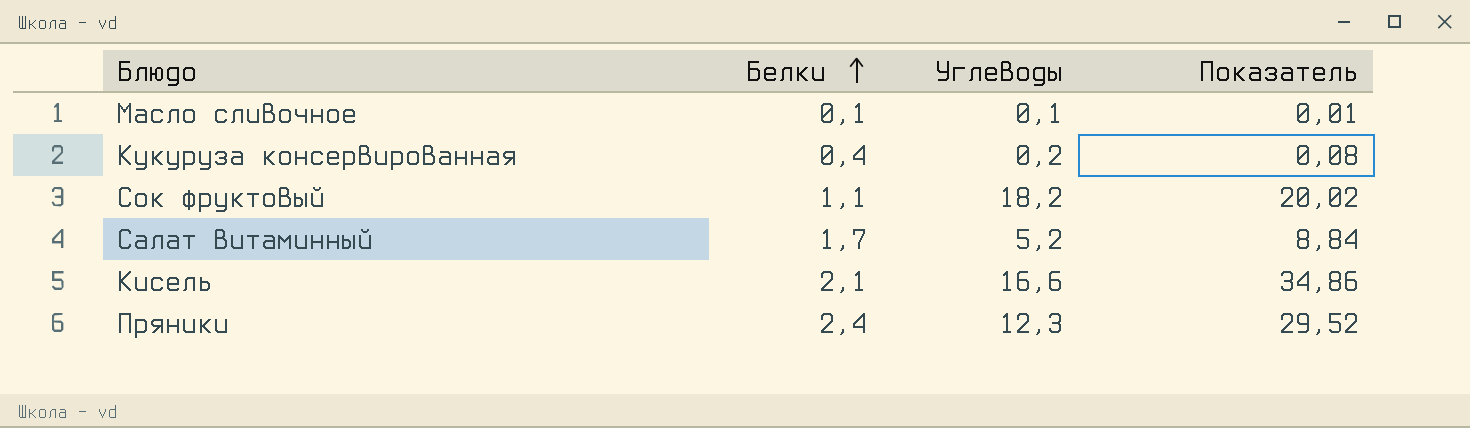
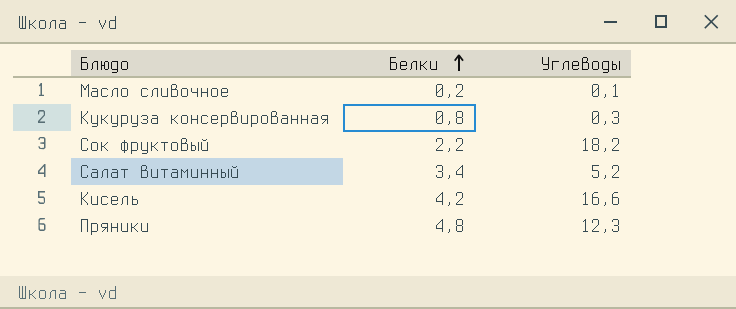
column Показатель | formula: [Белки] * [Углеводы] -> none
Масло сливочное | Белки: 0,1 -> 0,2
Кукуруза консервированная | Белки: 0,4 -> 0,8
Кукуруза консервированная | Углеводы: 0,2 -> 0,3
Сок фруктовый | Белки: 1,1 -> 2,2
Салат витаминный | Белки: 1,7 -> 3,4
Кисель | Белки: 2,1 -> 4,2
Пряники | Белки: 2,4 -> 4,8

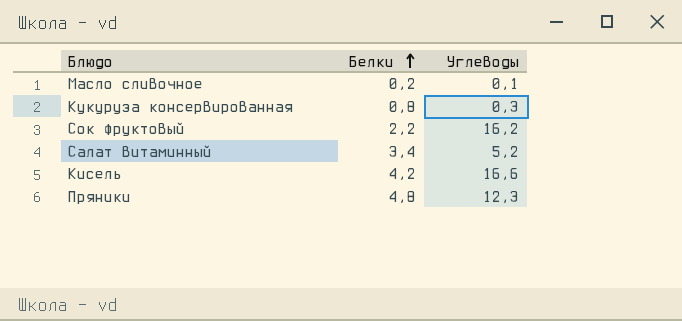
Сок фруктовый | Углеводы: 18,2 -> 16,2

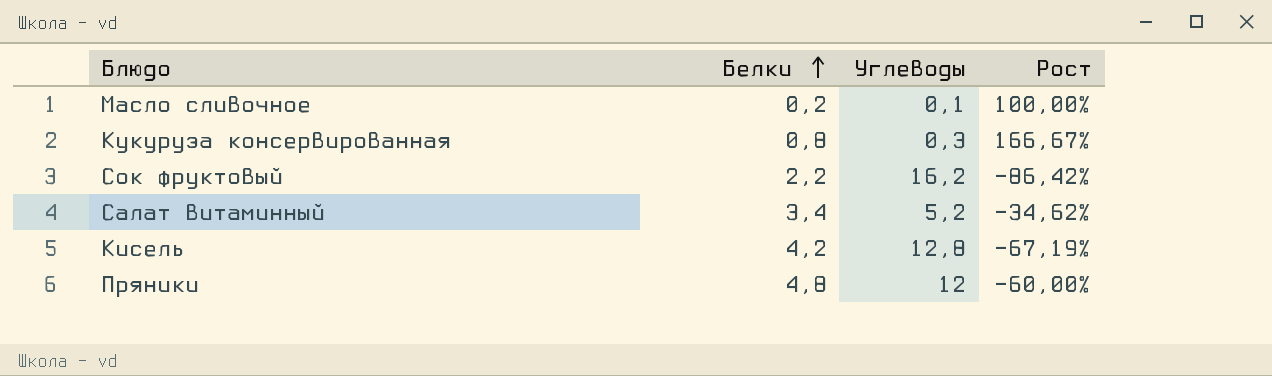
column Рост | formula: none -> ([Белки] - [Углеводы]) / [Углеводы]
Кисель | Углеводы: 16,6 -> 12,8
Пряники | Углеводы: 12,3 -> 12

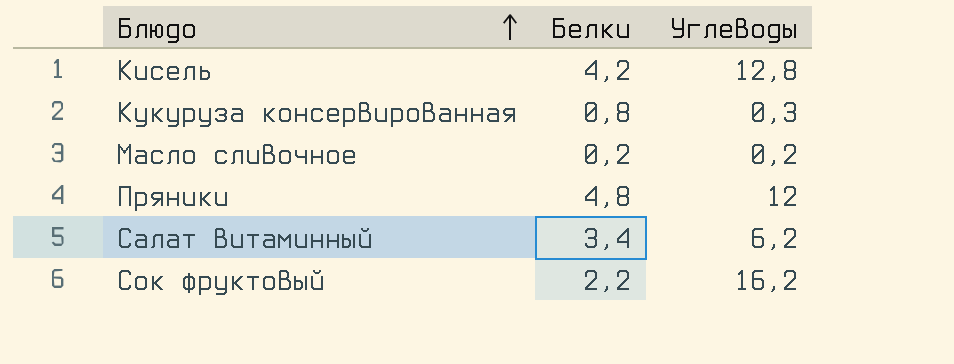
row order: Белки ascending -> Блюдо ascending
column Рост | formula: ([Белки] - [Углеводы]) / [Углеводы] -> none
Масло сливочное | Углеводы: 0,1 -> 0,2
Салат витаминный | Углеводы: 5,2 -> 6,2

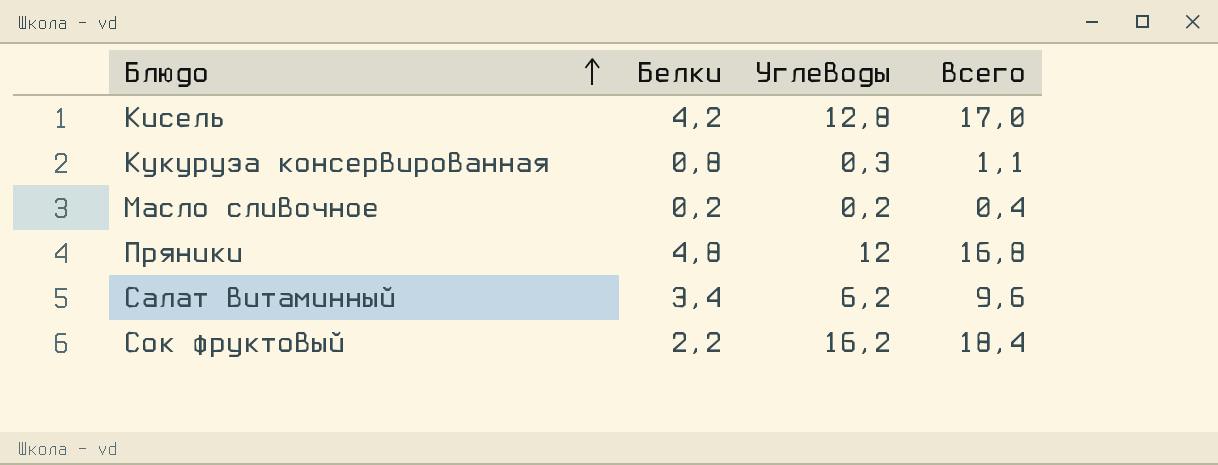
column всего | formula: none -> [Белки] + [Углеводы]

